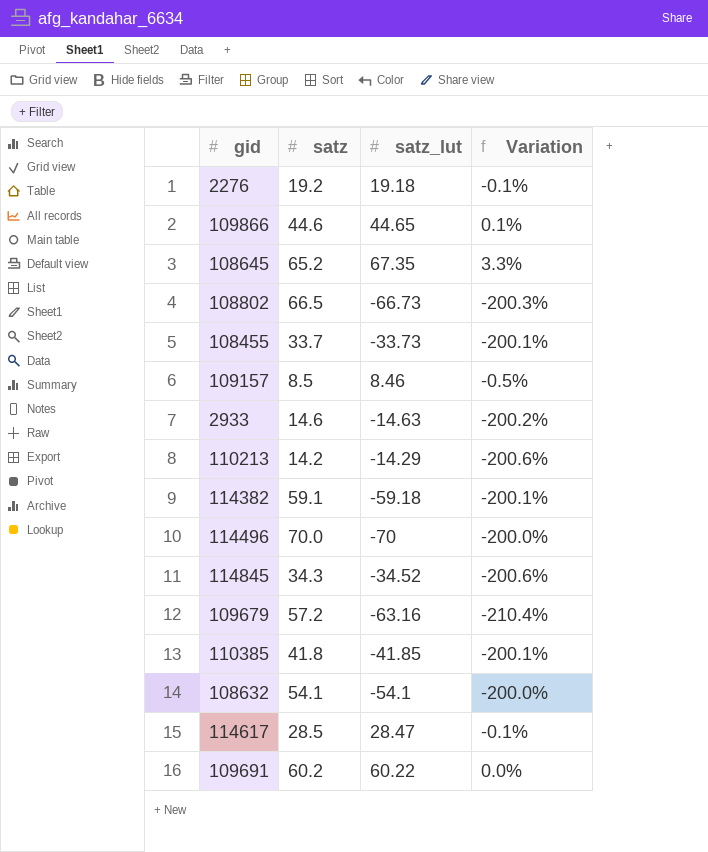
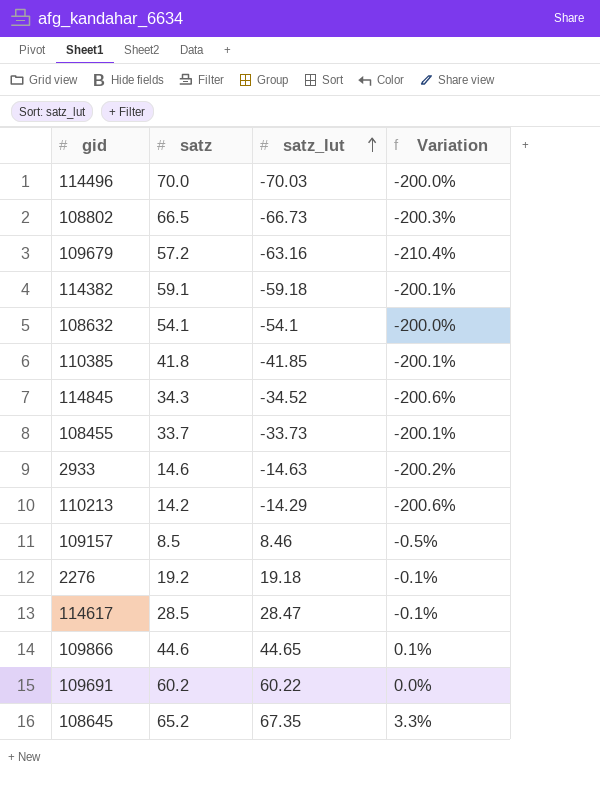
row order: none -> satz_lut ascending
114496 | satz_lut: -70 -> -70.03

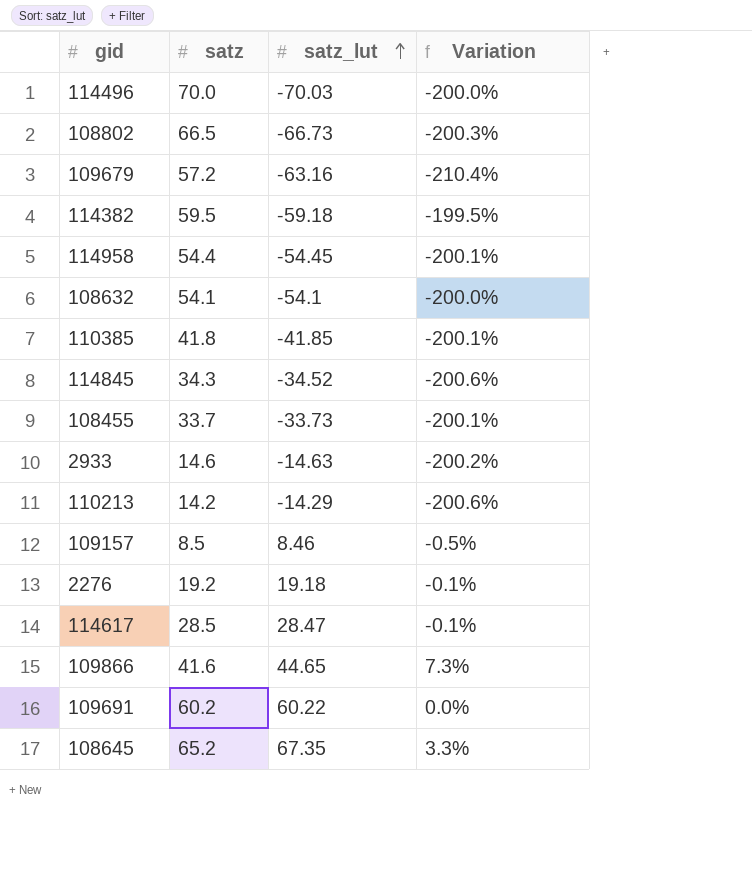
114382 | satz: 59.1 -> 59.5
114382 | Variation: -200.1% -> -199.5%
row 114958: none -> 54.4 | -54.45 | -200.1%
109866 | satz: 44.6 -> 41.6
109866 | Variation: 0.1% -> 7.3%

